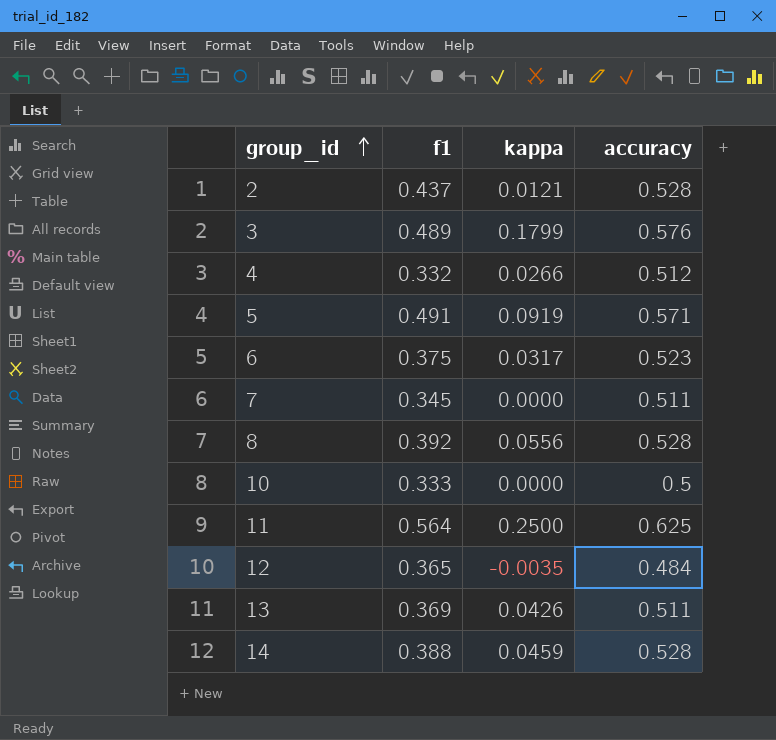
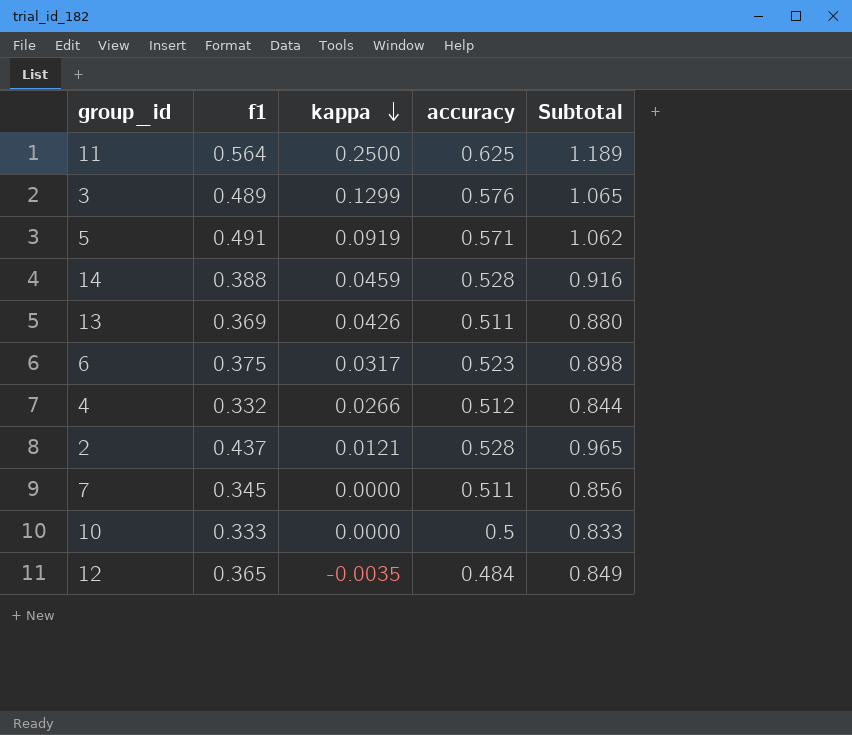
row order: group_id ascending -> kappa descending
column Subtotal | formula: none -> [f1] + [accuracy]
row 8: 0.392 | 0.0556 | 0.528 -> none
3 | kappa: 0.1799 -> 0.1299

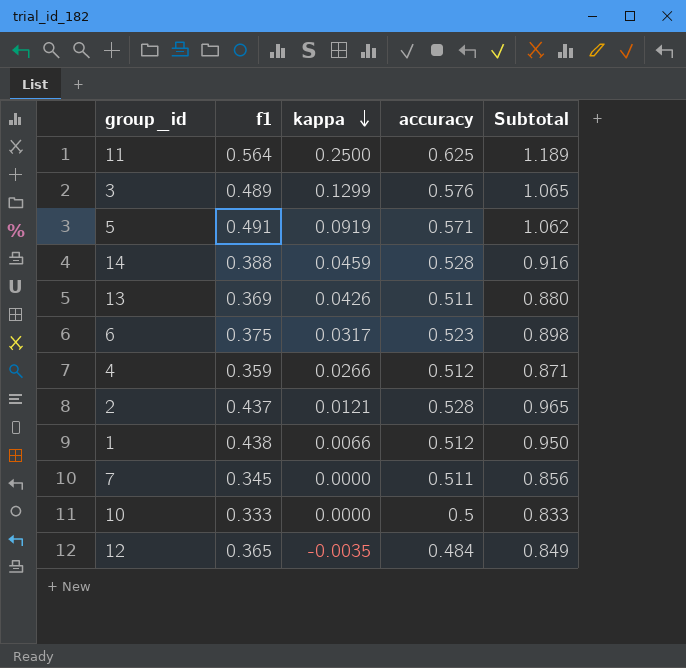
4 | f1: 0.332 -> 0.359
4 | Subtotal: 0.844 -> 0.871
row 1: none -> 0.438 | 0.0066 | 0.512 | 0.950

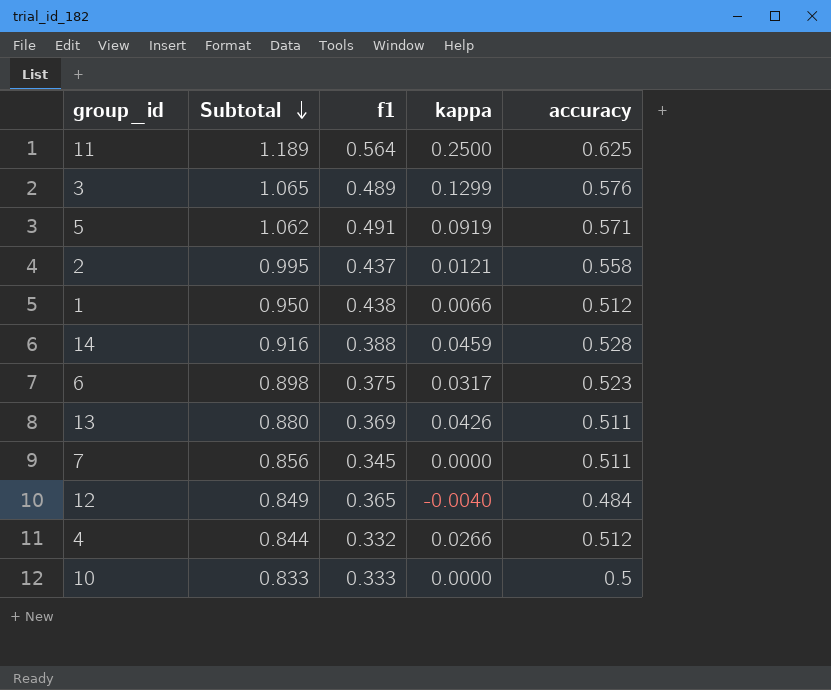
row order: kappa descending -> Subtotal descending
column Subtotal | position: 5 -> 2
2 | Subtotal: 0.965 -> 0.995
2 | accuracy: 0.528 -> 0.558
12 | kappa: -0.0035 -> -0.0040
4 | Subtotal: 0.871 -> 0.844
4 | f1: 0.359 -> 0.332

